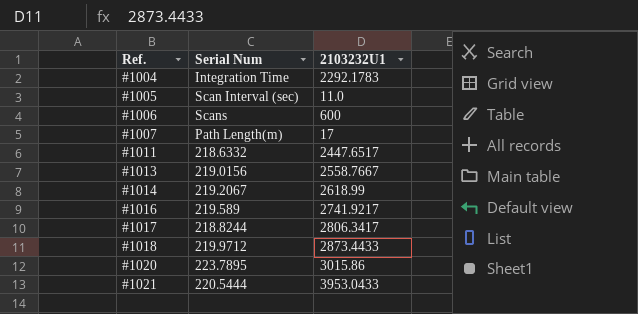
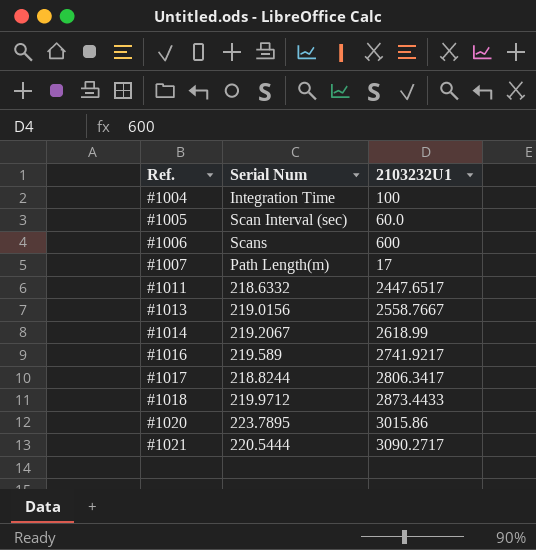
#1004 | 2103232U1: 2292.1783 -> 100
#1005 | 2103232U1: 11.0 -> 60.0
#1021 | 2103232U1: 3953.0433 -> 3090.2717

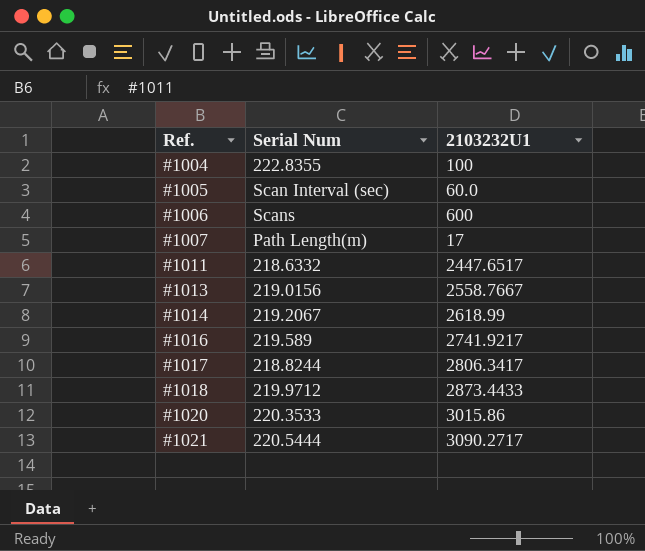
#1004 | Serial Num: Integration Time -> 222.8355
#1020 | Serial Num: 223.7895 -> 220.3533

